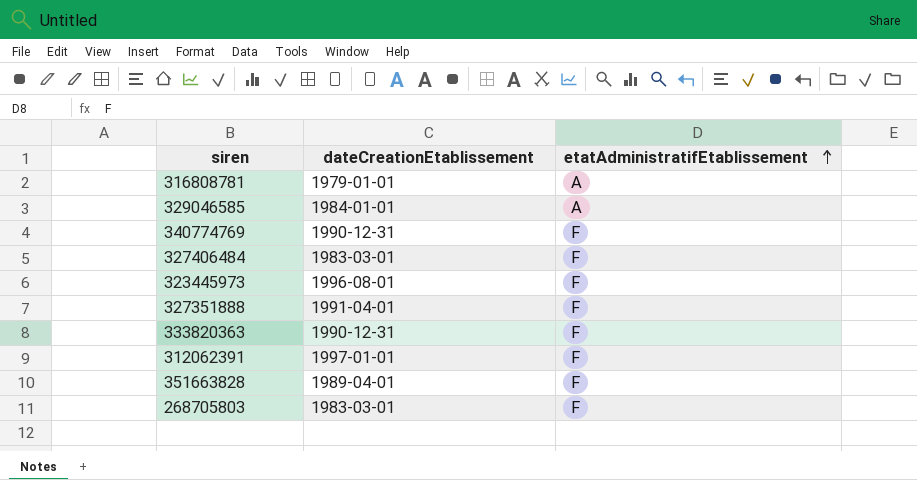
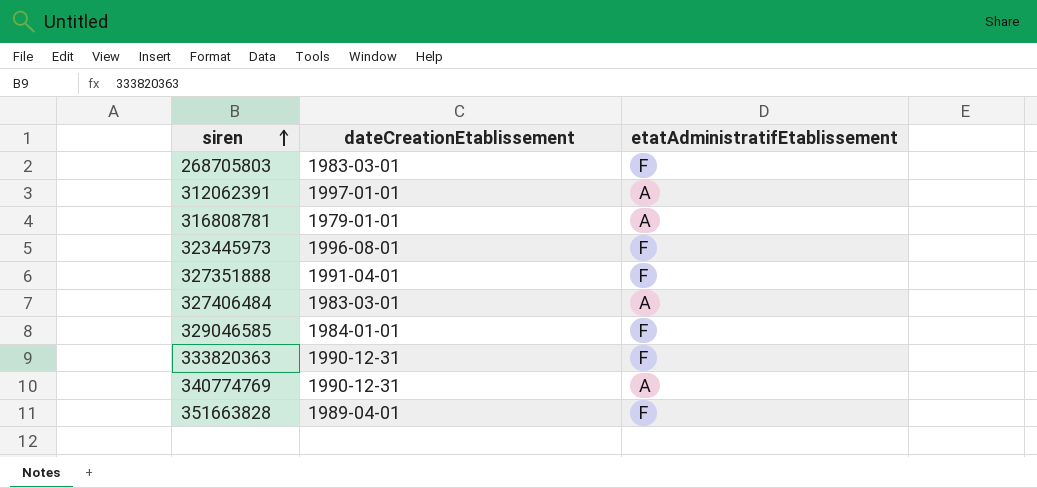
row order: etatAdministratifEtablissement ascending -> siren ascending
312062391 | etatAdministratifEtablissement: F -> A
327406484 | etatAdministratifEtablissement: F -> A
329046585 | etatAdministratifEtablissement: A -> F
340774769 | etatAdministratifEtablissement: F -> A

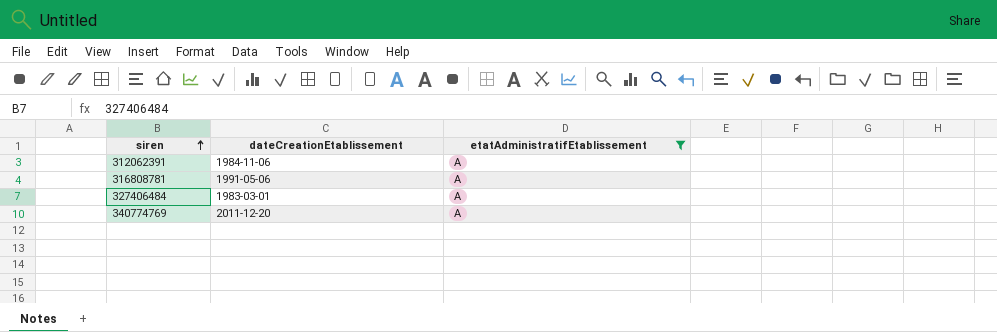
filter: none -> etatAdministratifEtablissement = A
312062391 | dateCreationEtablissement: 1997-01-01 -> 1984-11-06
316808781 | dateCreationEtablissement: 1979-01-01 -> 1991-05-06
340774769 | dateCreationEtablissement: 1990-12-31 -> 2011-12-20

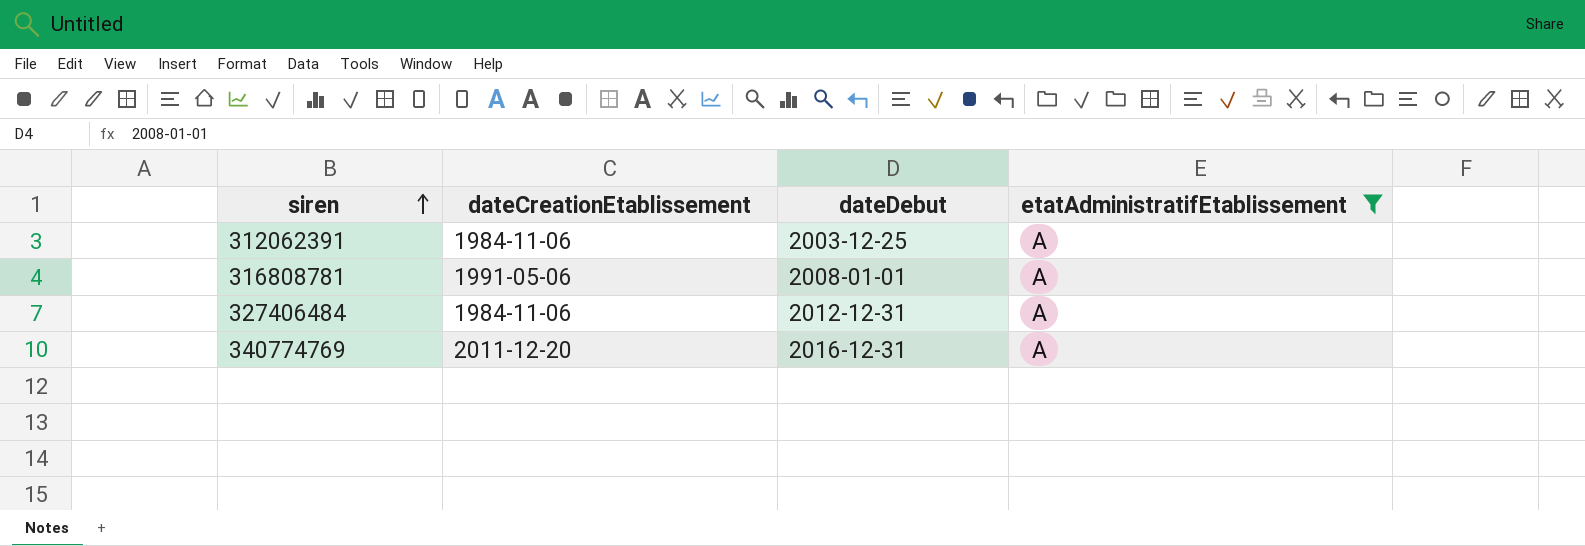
column dateDebut | position: none -> 3
327406484 | dateCreationEtablissement: 1983-03-01 -> 1984-11-06

